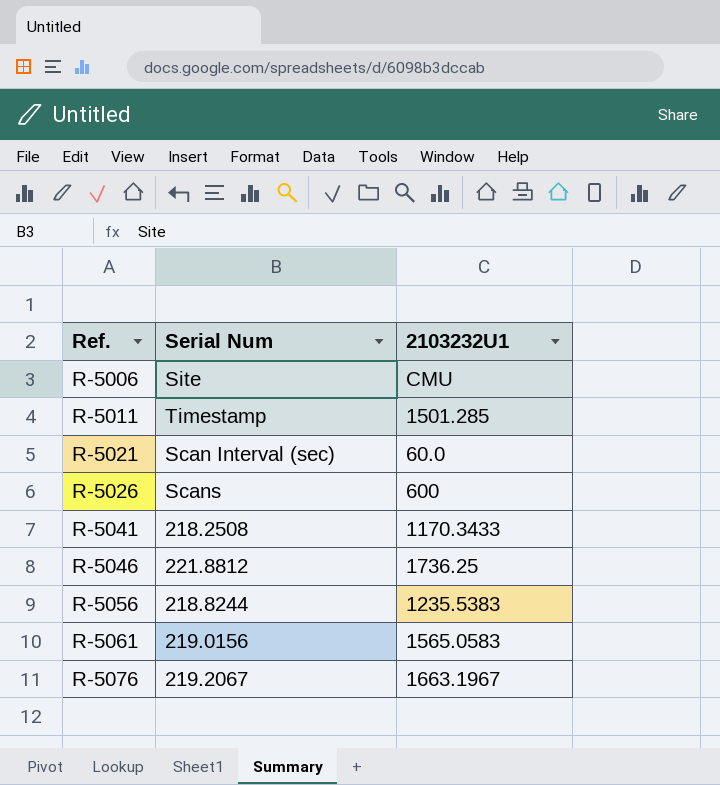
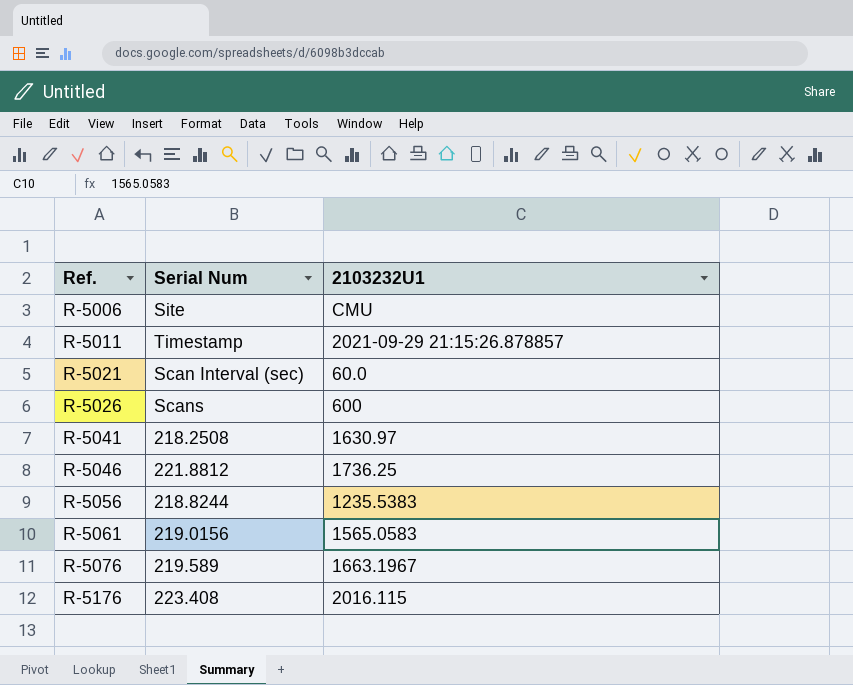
R-5011 | 2103232U1: 1501.285 -> 2021-09-29 21:15:26.878857
R-5041 | 2103232U1: 1170.3433 -> 1630.97
R-5076 | Serial Num: 219.2067 -> 219.589
row R-5176: none -> 223.408 | 2016.115

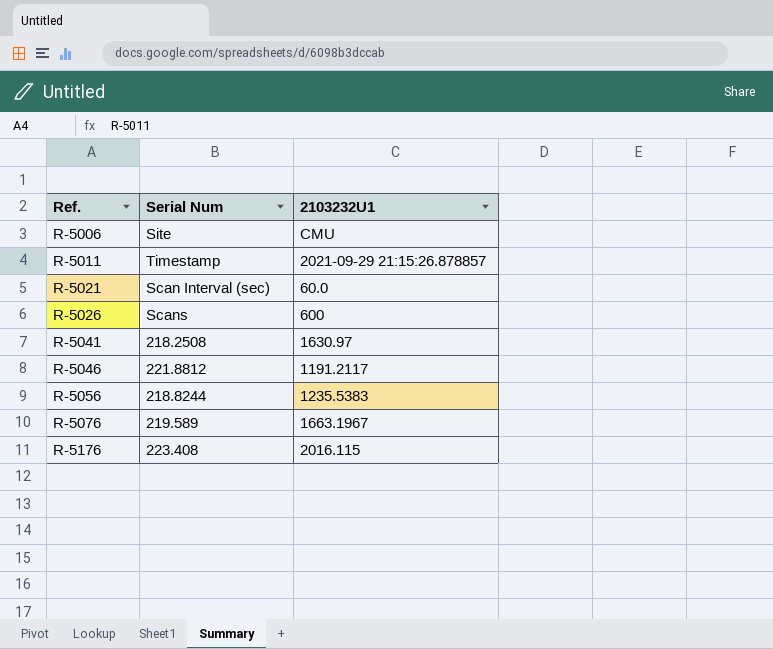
row R-5061: 219.0156 | 1565.0583 -> none
R-5046 | 2103232U1: 1736.25 -> 1191.2117

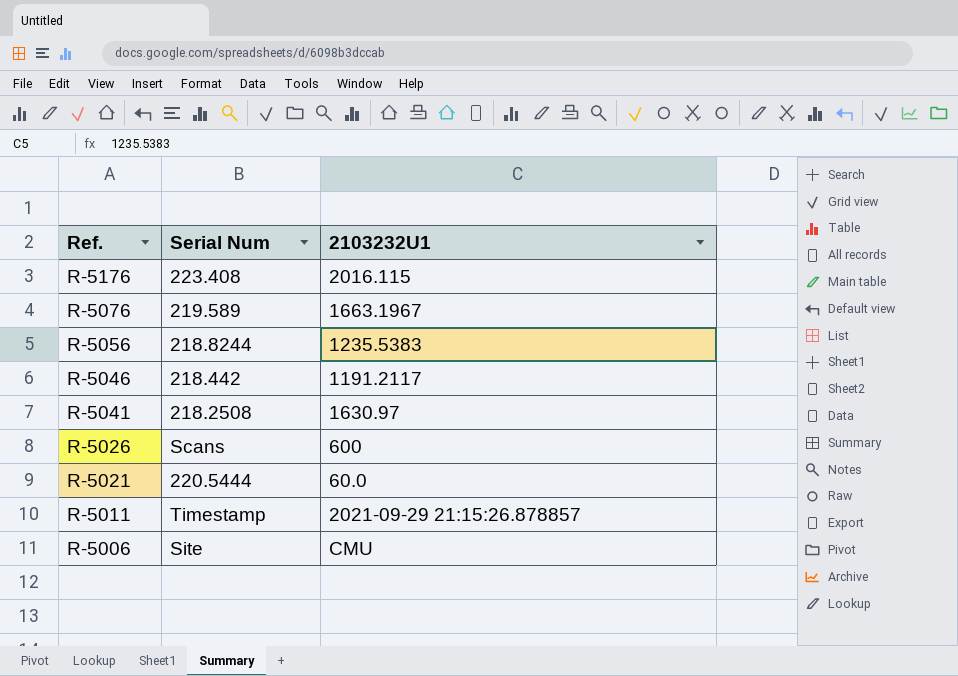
row order: Ref. ascending -> Ref. descending
R-5046 | Serial Num: 221.8812 -> 218.442
R-5021 | Serial Num: Scan Interval (sec) -> 220.5444

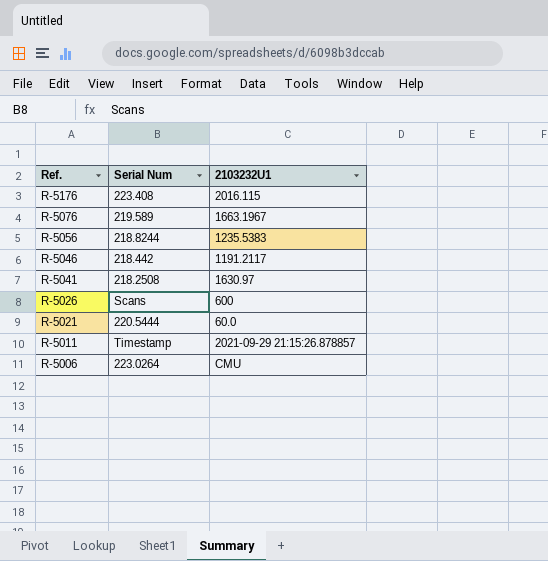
R-5006 | Serial Num: Site -> 223.0264

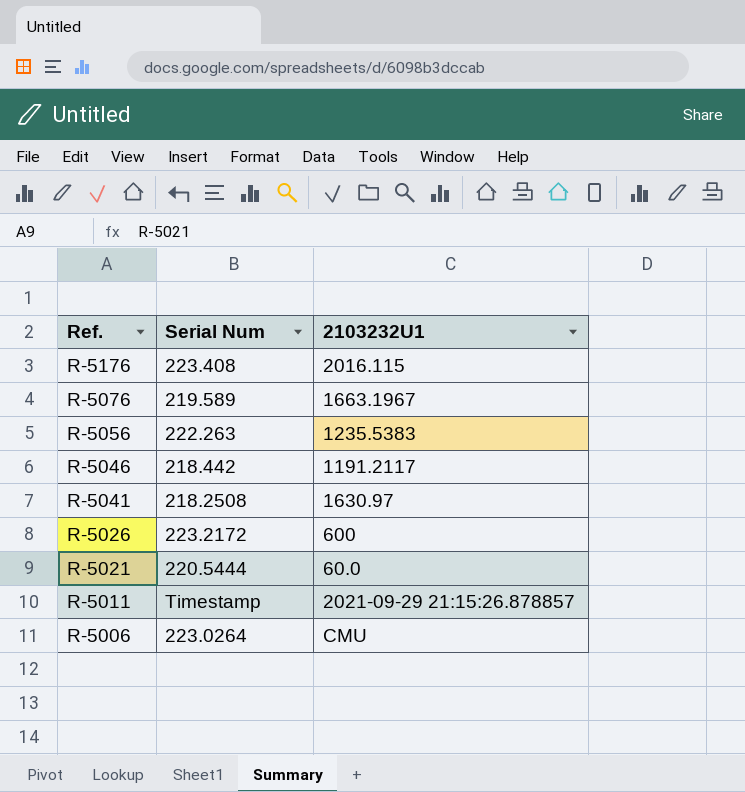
R-5056 | Serial Num: 218.8244 -> 222.263
R-5026 | Serial Num: Scans -> 223.2172

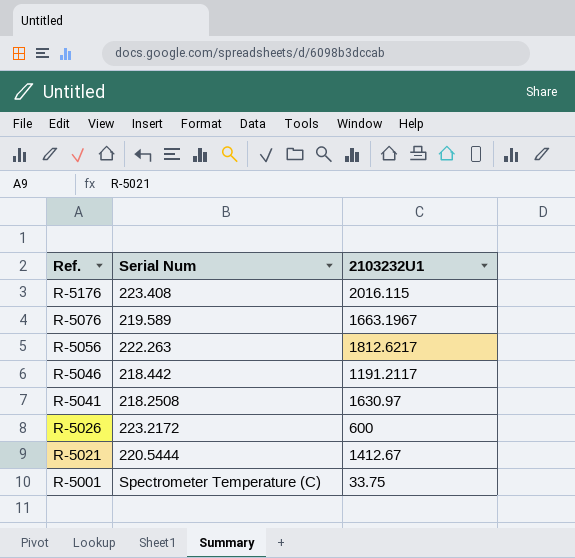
row R-5011: Timestamp | 2021-09-29 21:15:26.878857 -> none
row R-5006: 223.0264 | CMU -> none
R-5056 | 2103232U1: 1235.5383 -> 1812.6217
R-5021 | 2103232U1: 60.0 -> 1412.67
row R-5001: none -> Spectrometer Temperature (C) | 33.75

